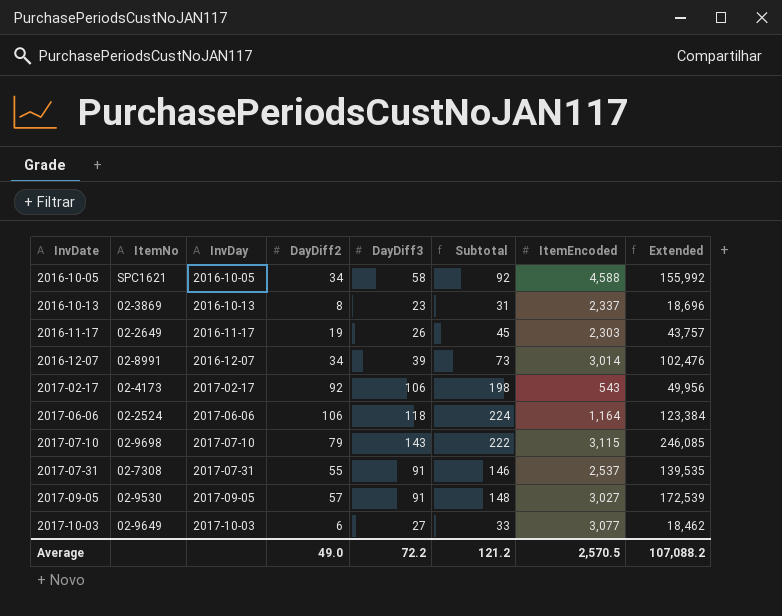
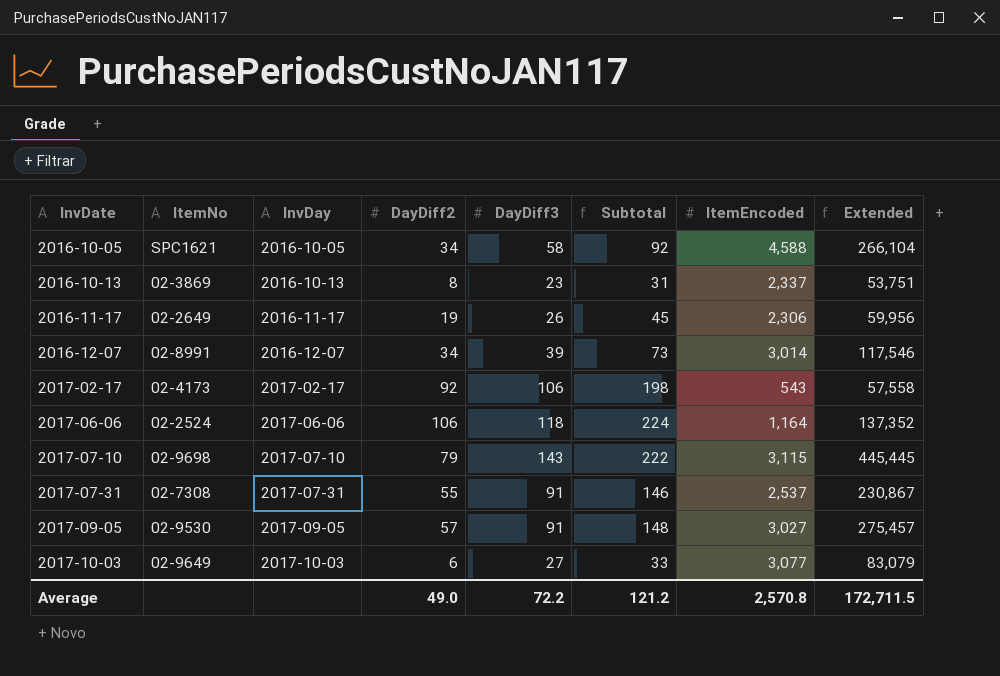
column Extended | formula: [DayDiff2] * [ItemEncoded] -> [DayDiff3] * [ItemEncoded]
2016-11-17 | ItemEncoded: 2,303 -> 2,306
Average | ItemEncoded: 2,570.5 -> 2,570.8
Average | Extended: 107,088.2 -> 172,711.5

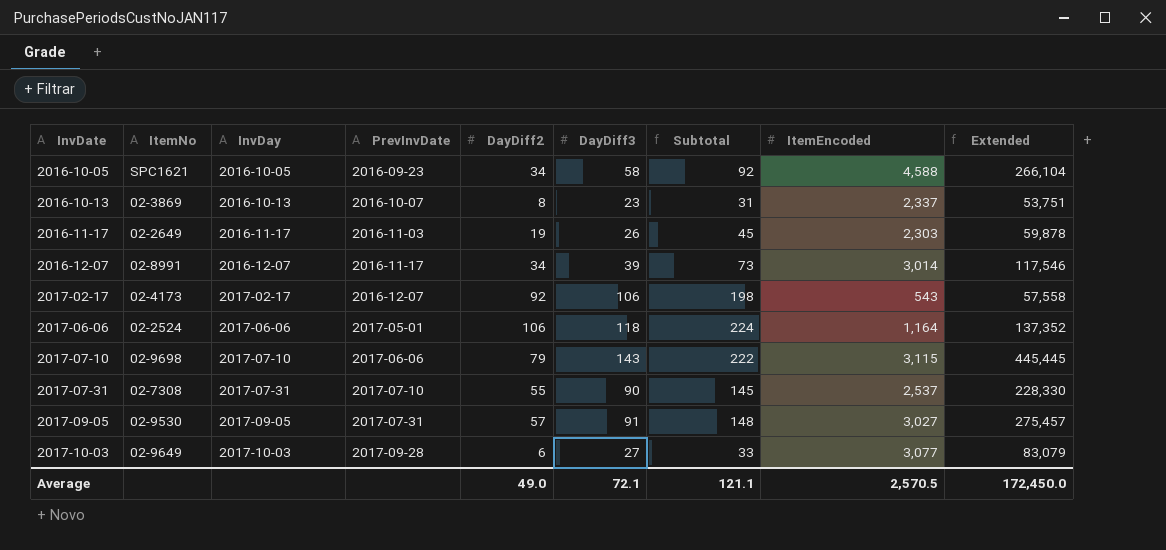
column PrevInvDate | position: none -> 4
2016-11-17 | ItemEncoded: 2,306 -> 2,303
2016-11-17 | Extended: 59,956 -> 59,878
2017-07-31 | DayDiff3: 91 -> 90
2017-07-31 | Subtotal: 146 -> 145
2017-07-31 | Extended: 230,867 -> 228,330
Average | DayDiff3: 72.2 -> 72.1
Average | Subtotal: 121.2 -> 121.1
Average | ItemEncoded: 2,570.8 -> 2,570.5
Average | Extended: 172,711.5 -> 172,450.0

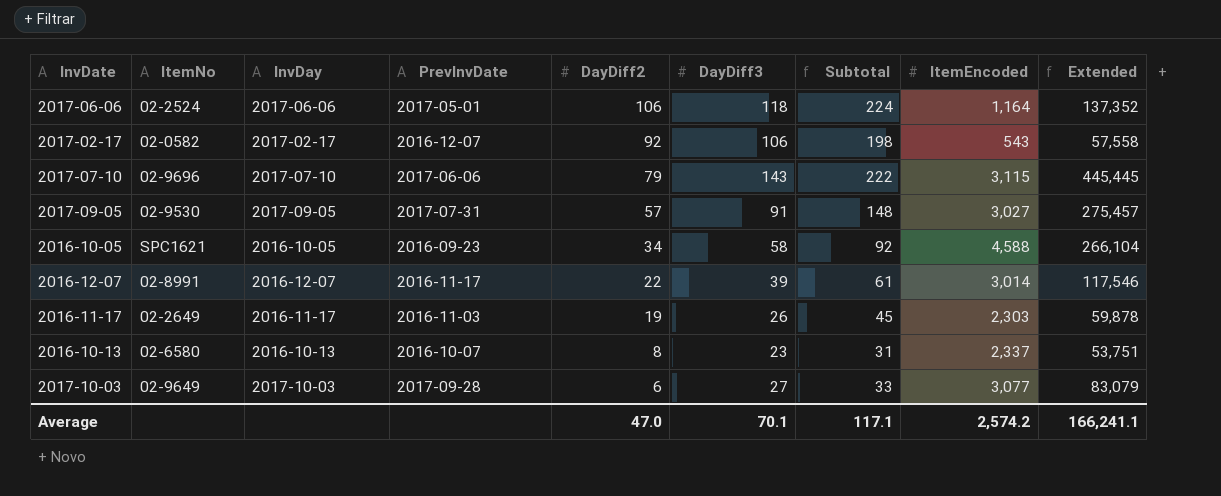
row order: InvDate ascending -> DayDiff2 descending
row 2017-07-31: 02-7308 | 2017-07-31 | 2017-07-10 | 55 | 90 | 145 | 2,537 | 228,330 -> none
2017-02-17 | ItemNo: 02-4173 -> 02-0582
2017-07-10 | ItemNo: 02-9698 -> 02-9696
2016-12-07 | DayDiff2: 34 -> 22
2016-12-07 | Subtotal: 73 -> 61
2016-10-13 | ItemNo: 02-3869 -> 02-6580
Average | DayDiff2: 49.0 -> 47.0
Average | DayDiff3: 72.1 -> 70.1
Average | Subtotal: 121.1 -> 117.1
Average | ItemEncoded: 2,570.5 -> 2,574.2
Average | Extended: 172,450.0 -> 166,241.1

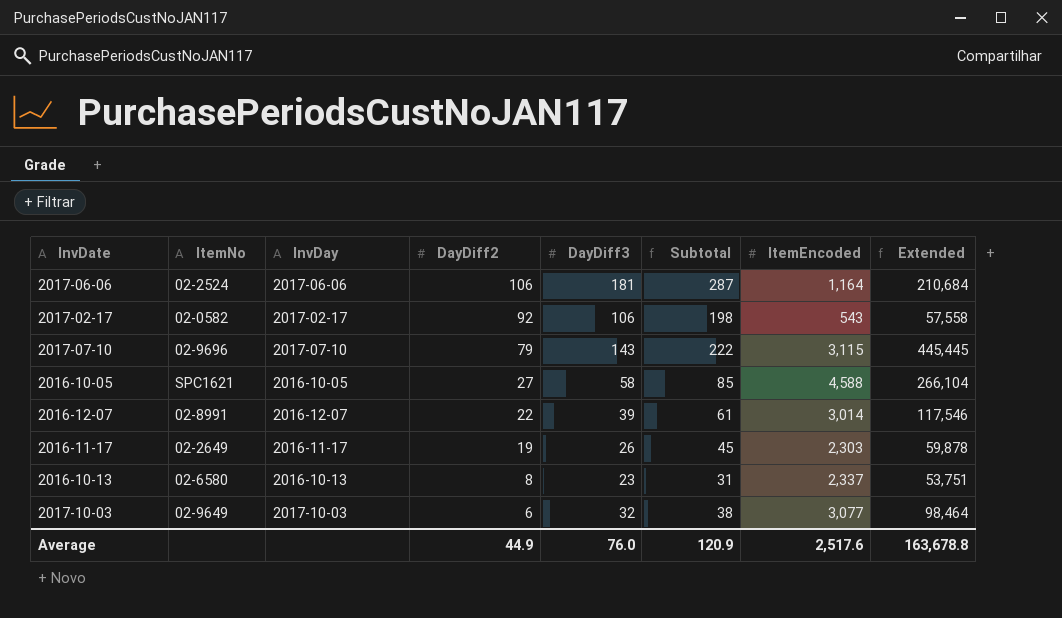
column PrevInvDate | position: 4 -> none
row 2017-09-05: 02-9530 | 2017-09-05 | 2017-07-31 | 57 | 91 | 148 | 3,027 | 275,457 -> none
2017-06-06 | DayDiff3: 118 -> 181
2017-06-06 | Subtotal: 224 -> 287
2017-06-06 | Extended: 137,352 -> 210,684
2016-10-05 | DayDiff2: 34 -> 27
2016-10-05 | Subtotal: 92 -> 85
2017-10-03 | DayDiff3: 27 -> 32
2017-10-03 | Subtotal: 33 -> 38
2017-10-03 | Extended: 83,079 -> 98,464
Average | DayDiff2: 47.0 -> 44.9
Average | DayDiff3: 70.1 -> 76.0
Average | Subtotal: 117.1 -> 120.9
Average | ItemEncoded: 2,574.2 -> 2,517.6
Average | Extended: 166,241.1 -> 163,678.8

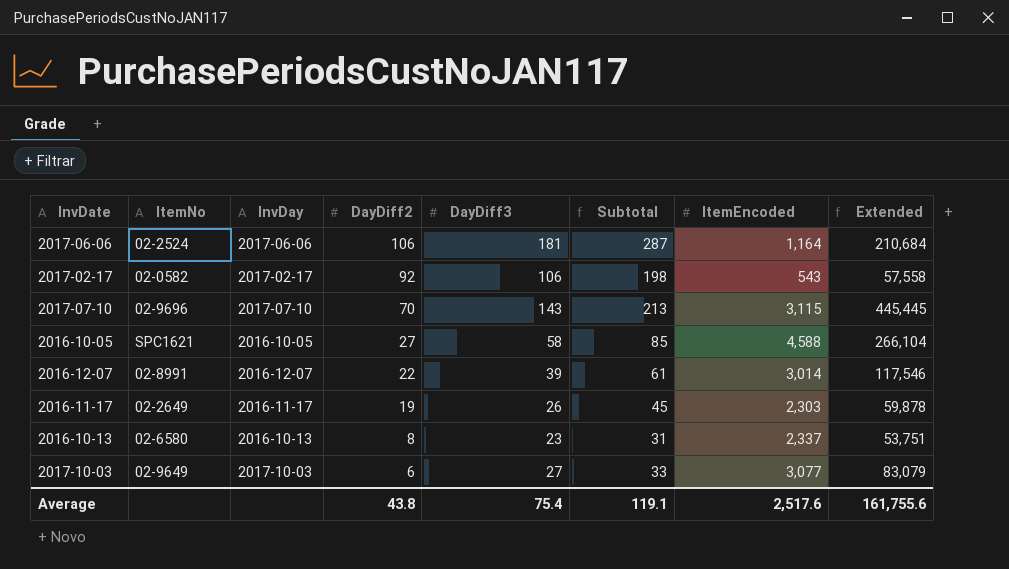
2017-07-10 | DayDiff2: 79 -> 70
2017-07-10 | Subtotal: 222 -> 213
2017-10-03 | DayDiff3: 32 -> 27
2017-10-03 | Subtotal: 38 -> 33
2017-10-03 | Extended: 98,464 -> 83,079
Average | DayDiff2: 44.9 -> 43.8
Average | DayDiff3: 76.0 -> 75.4
Average | Subtotal: 120.9 -> 119.1
Average | Extended: 163,678.8 -> 161,755.6

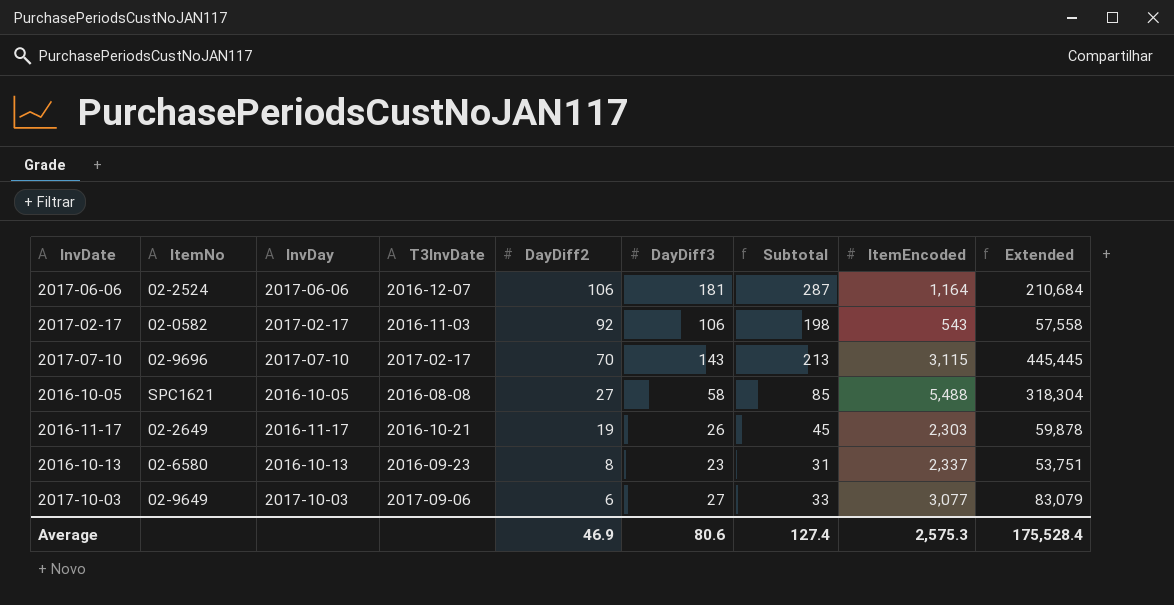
column T3InvDate | position: none -> 4
row 2016-12-07: 02-8991 | 2016-12-07 | 22 | 39 | 61 | 3,014 | 117,546 -> none
2016-10-05 | ItemEncoded: 4,588 -> 5,488
2016-10-05 | Extended: 266,104 -> 318,304
Average | DayDiff2: 43.8 -> 46.9
Average | DayDiff3: 75.4 -> 80.6
Average | Subtotal: 119.1 -> 127.4
Average | ItemEncoded: 2,517.6 -> 2,575.3
Average | Extended: 161,755.6 -> 175,528.4

